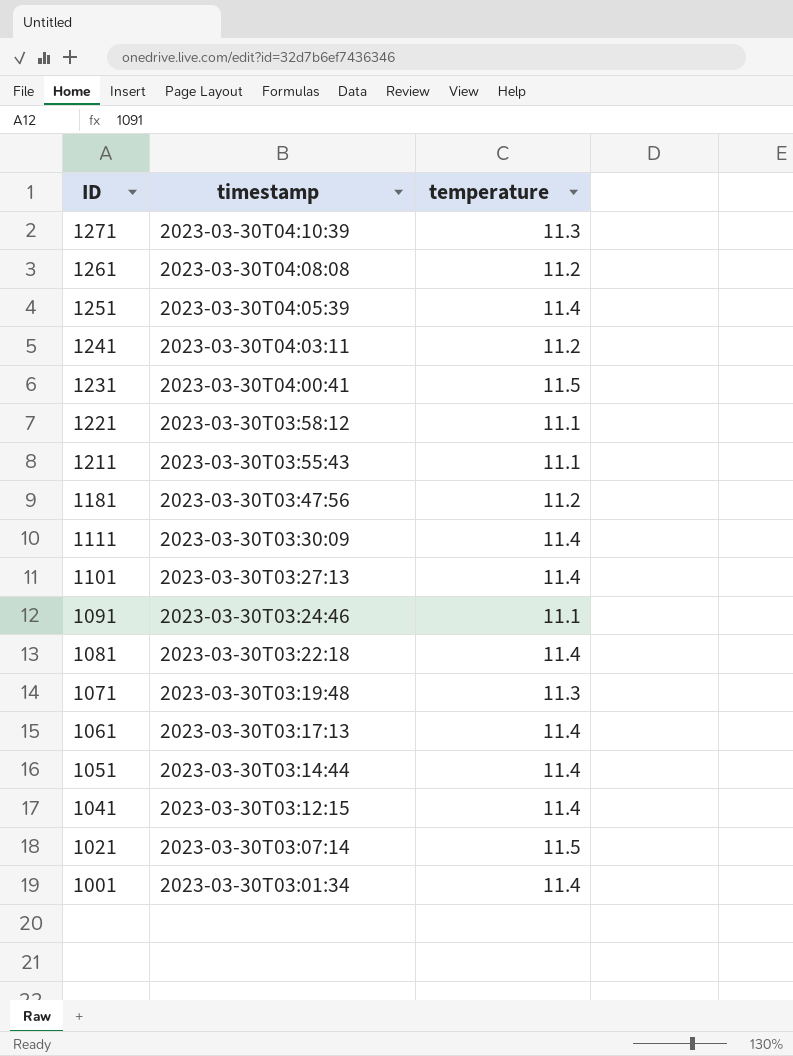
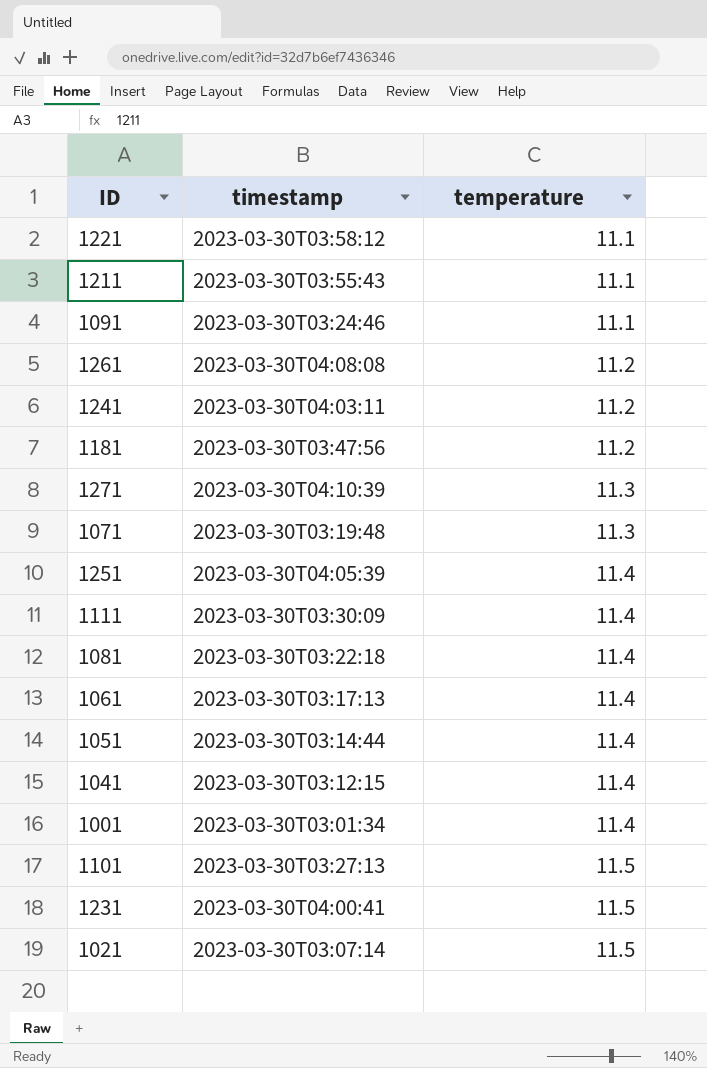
row order: ID descending -> temperature ascending
1101 | temperature: 11.4 -> 11.5

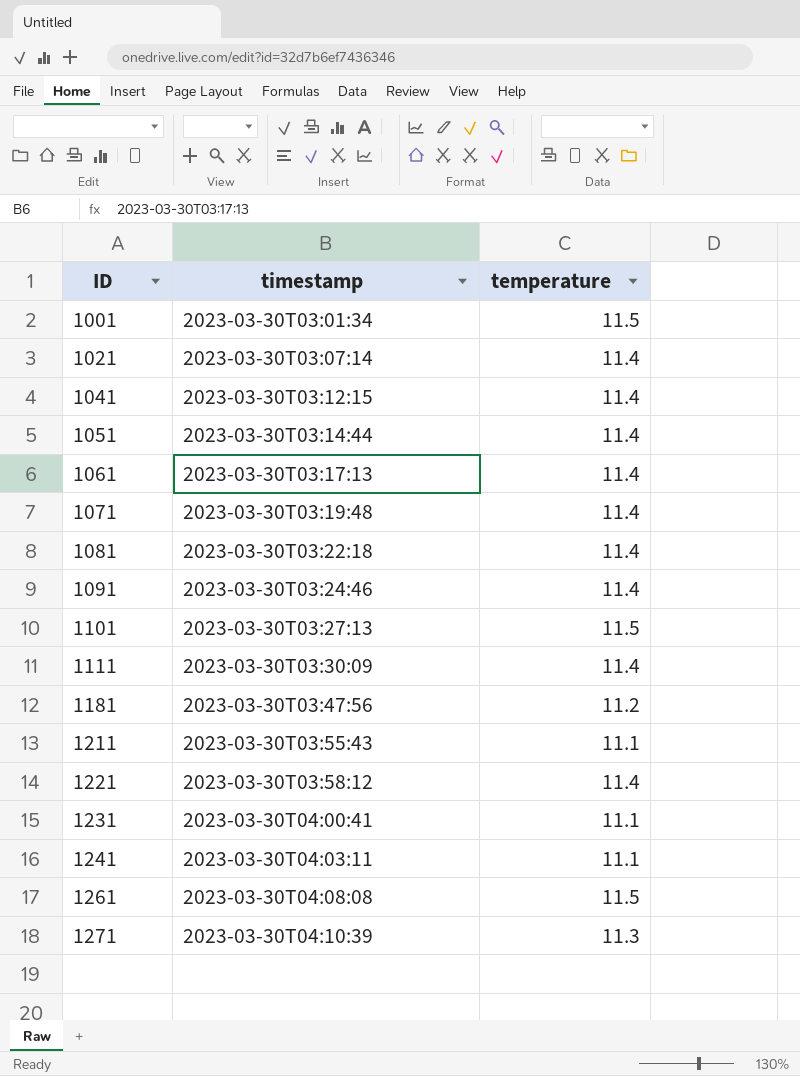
row order: temperature ascending -> ID ascending
row 1251: 2023-03-30T04:05:39 | 11.4 -> none
1001 | temperature: 11.4 -> 11.5
1021 | temperature: 11.5 -> 11.4
1071 | temperature: 11.3 -> 11.4
1091 | temperature: 11.1 -> 11.4
1221 | temperature: 11.1 -> 11.4
1231 | temperature: 11.5 -> 11.1
1241 | temperature: 11.2 -> 11.1
1261 | temperature: 11.2 -> 11.5

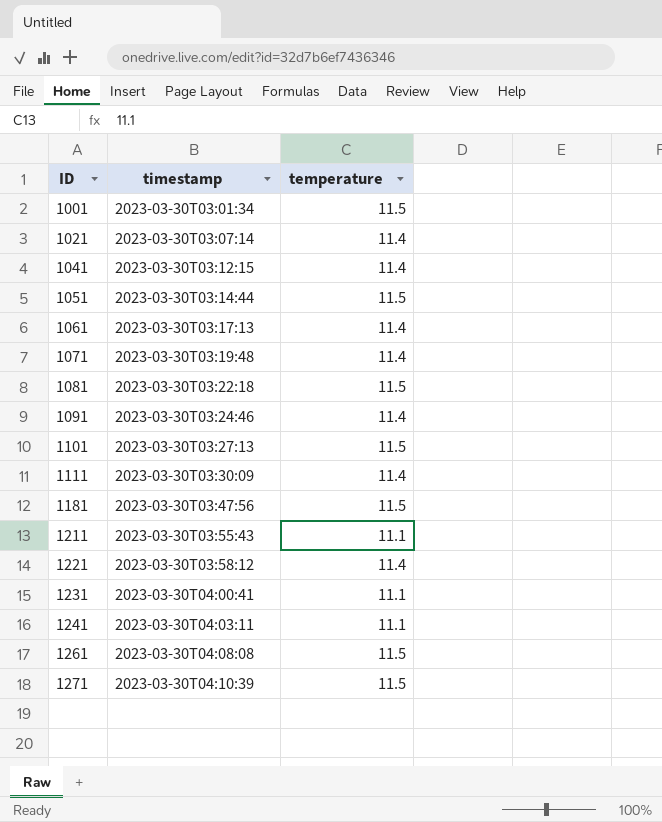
1051 | temperature: 11.4 -> 11.5
1081 | temperature: 11.4 -> 11.5
1181 | temperature: 11.2 -> 11.5
1271 | temperature: 11.3 -> 11.5

